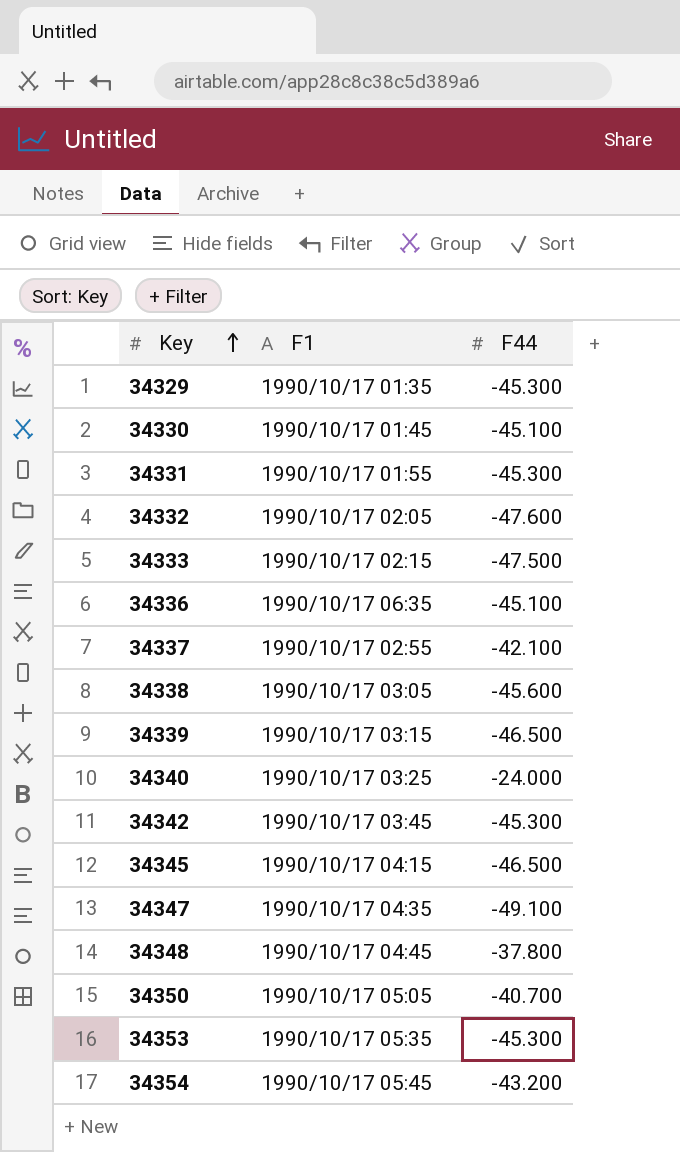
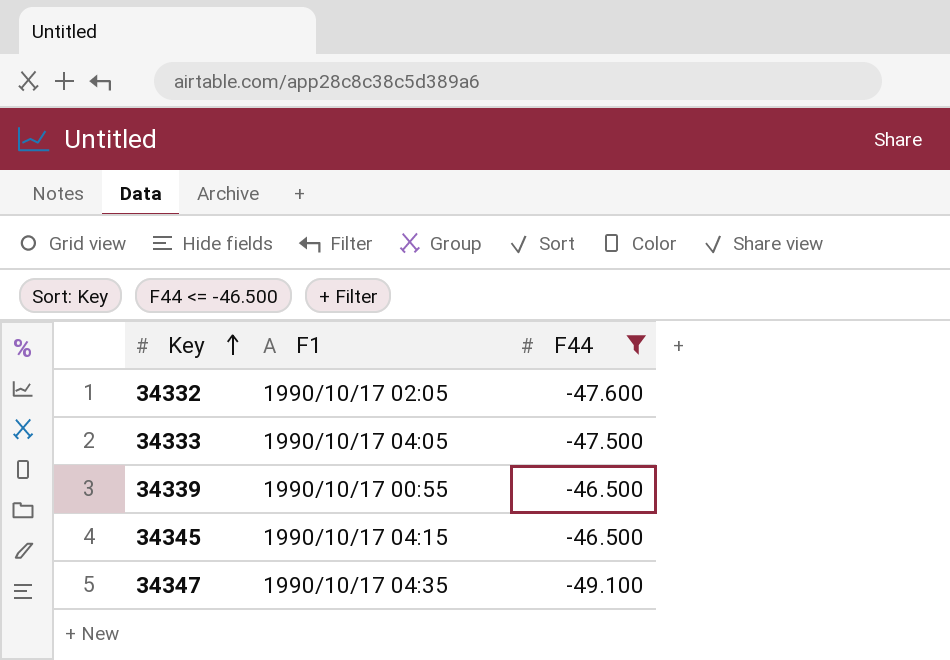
filter: none -> F44 <= -46.500
34333 | F1: 1990/10/17 02:15 -> 1990/10/17 04:05
34339 | F1: 1990/10/17 03:15 -> 1990/10/17 00:55

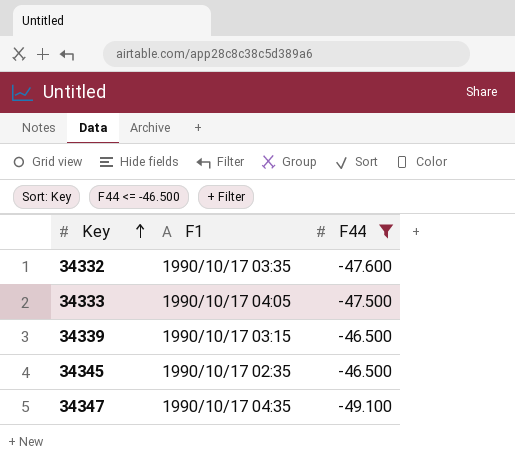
34332 | F1: 1990/10/17 02:05 -> 1990/10/17 03:35
34339 | F1: 1990/10/17 00:55 -> 1990/10/17 03:15
34345 | F1: 1990/10/17 04:15 -> 1990/10/17 02:35

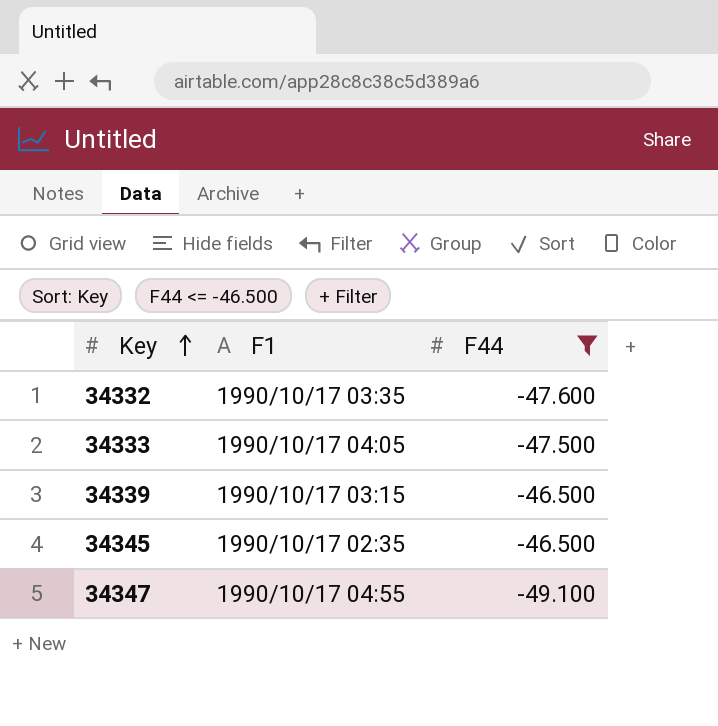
34347 | F1: 1990/10/17 04:35 -> 1990/10/17 04:55

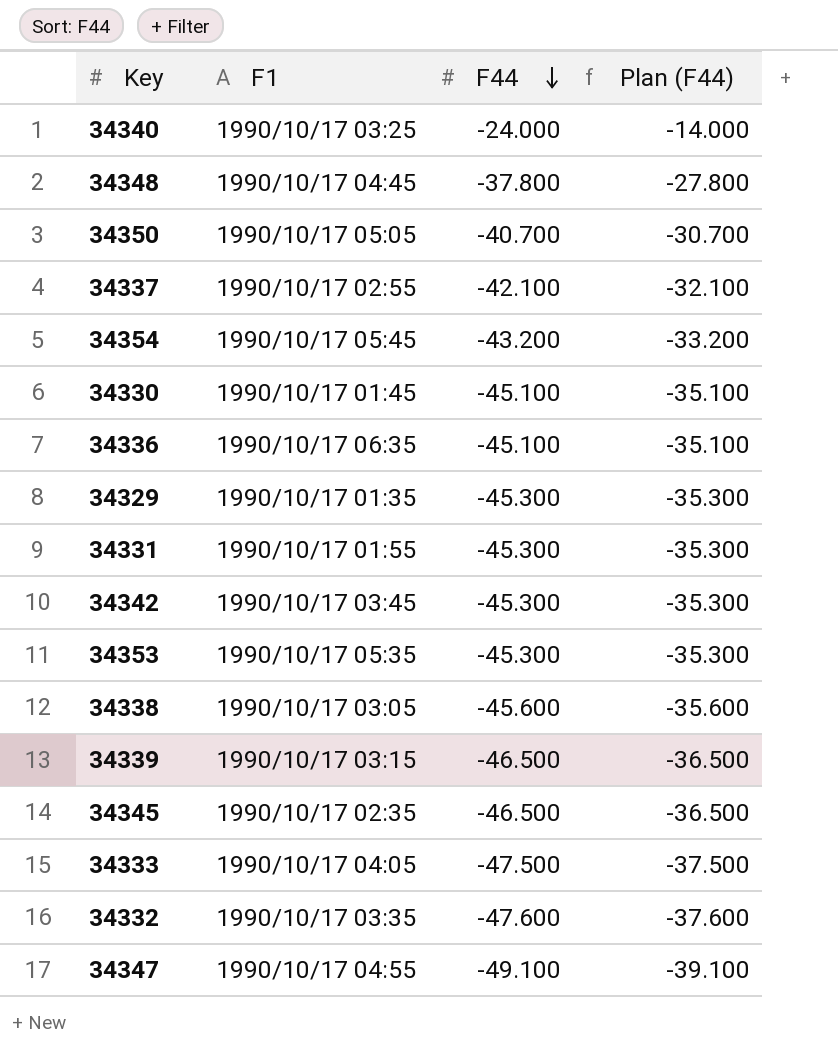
filter: F44 <= -46.500 -> none
row order: Key ascending -> F44 descending
column Plan (F44) | formula: none -> [F44] + 10

